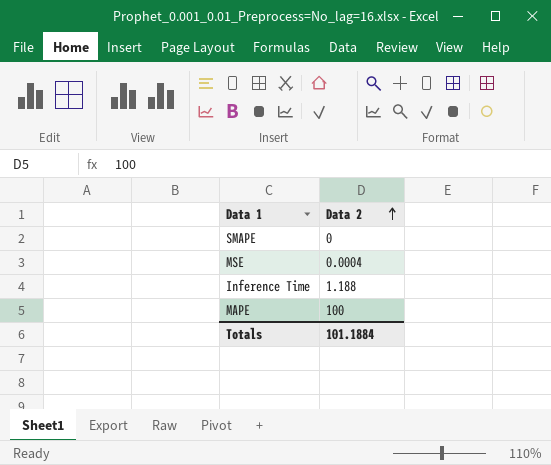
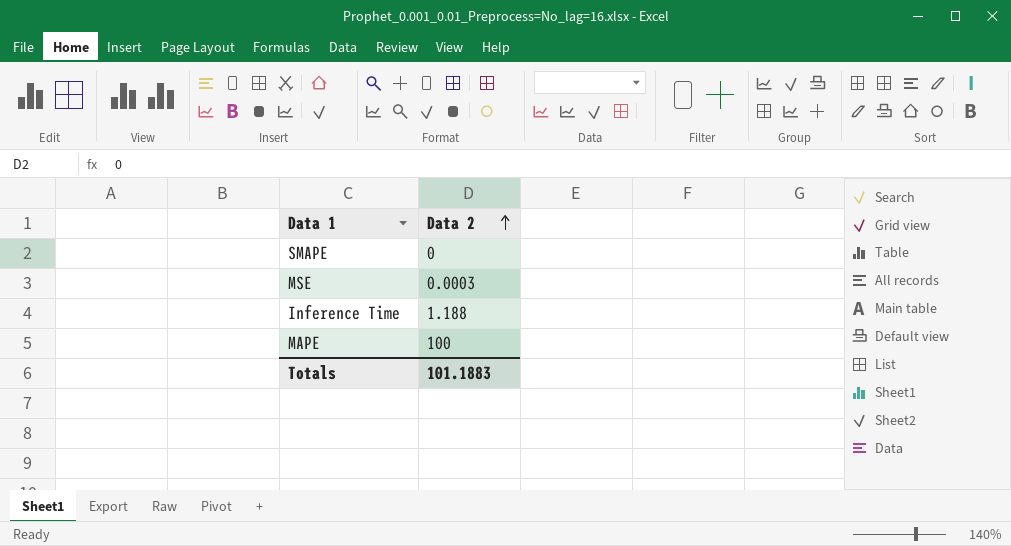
MSE | Data 2: 0.0004 -> 0.0003
Totals | Data 2: 101.1884 -> 101.1883

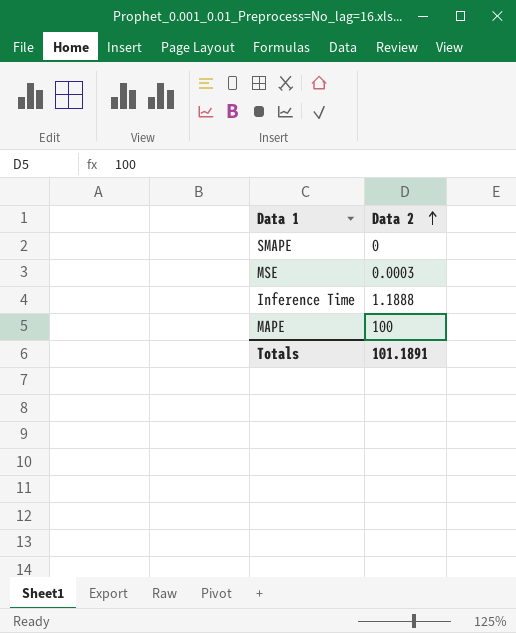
Inference Time | Data 2: 1.188 -> 1.1888
Totals | Data 2: 101.1883 -> 101.1891

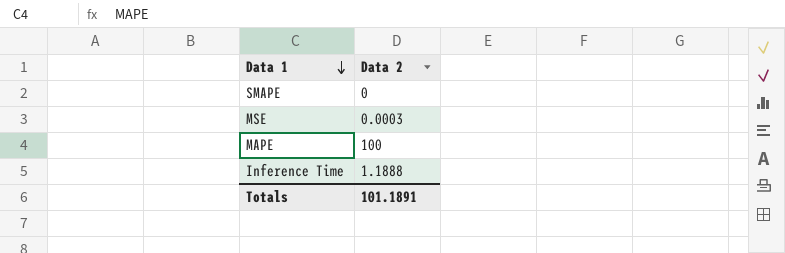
row order: Data 2 ascending -> Data 1 descending

